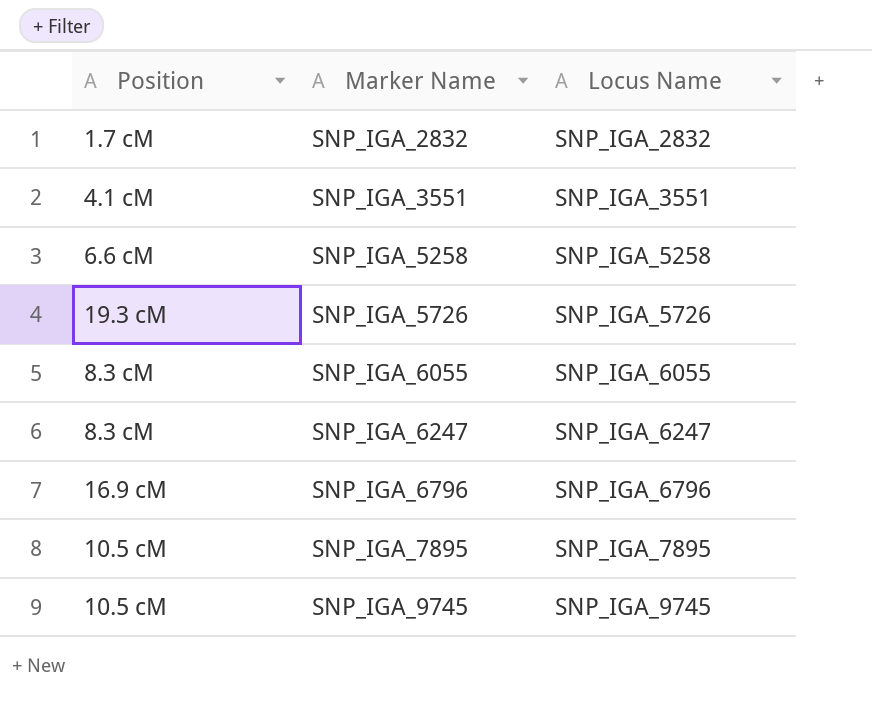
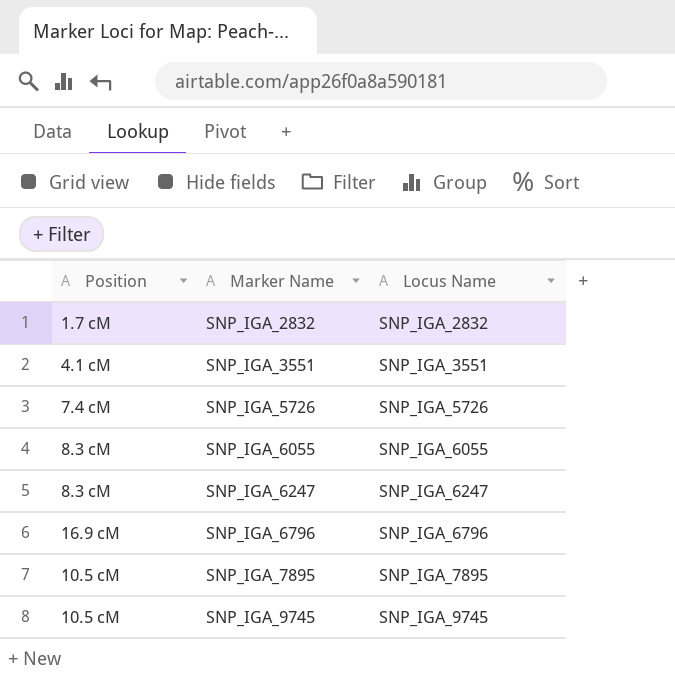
row SNP_IGA_5258: 6.6 cM | SNP_IGA_5258 -> none
SNP_IGA_5726 | Position: 19.3 cM -> 7.4 cM

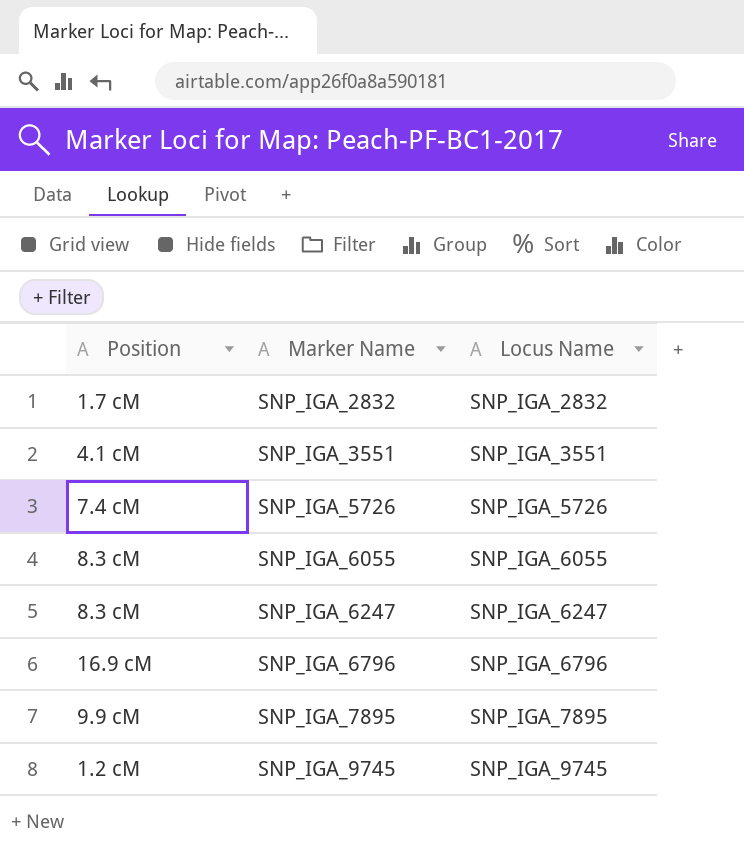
SNP_IGA_7895 | Position: 10.5 cM -> 9.9 cM
SNP_IGA_9745 | Position: 10.5 cM -> 1.2 cM

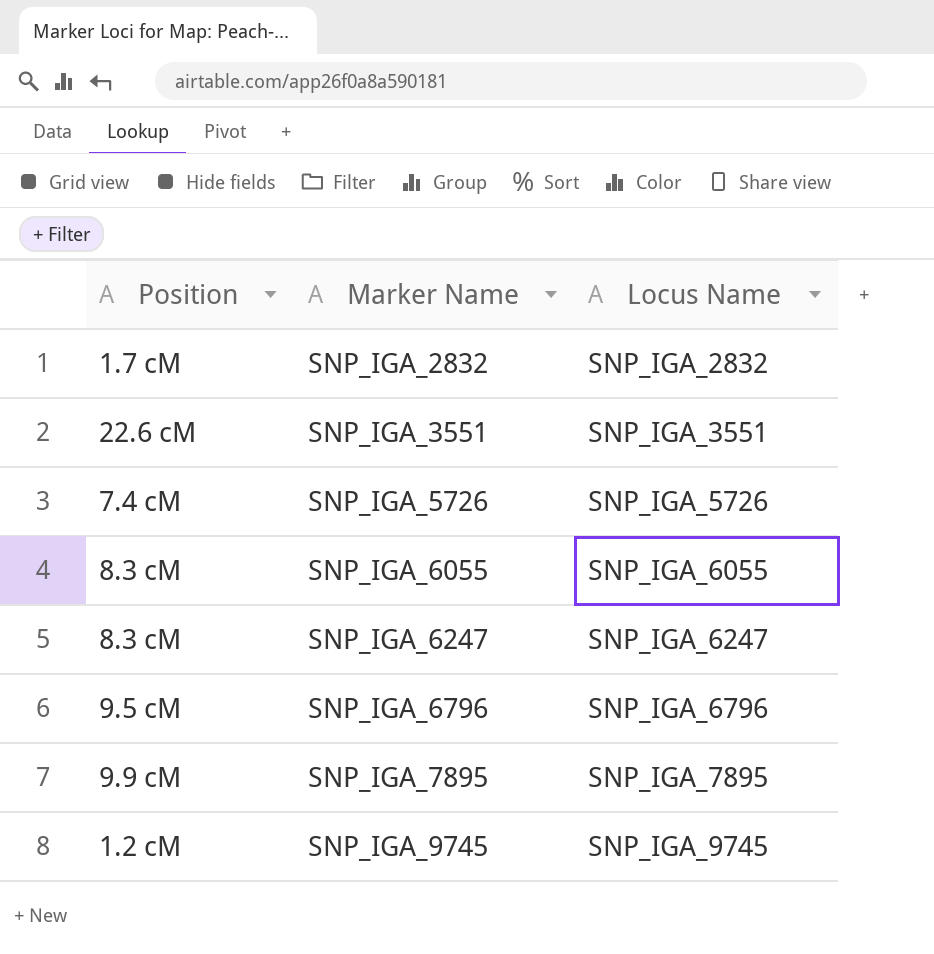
SNP_IGA_3551 | Position: 4.1 cM -> 22.6 cM
SNP_IGA_6796 | Position: 16.9 cM -> 9.5 cM

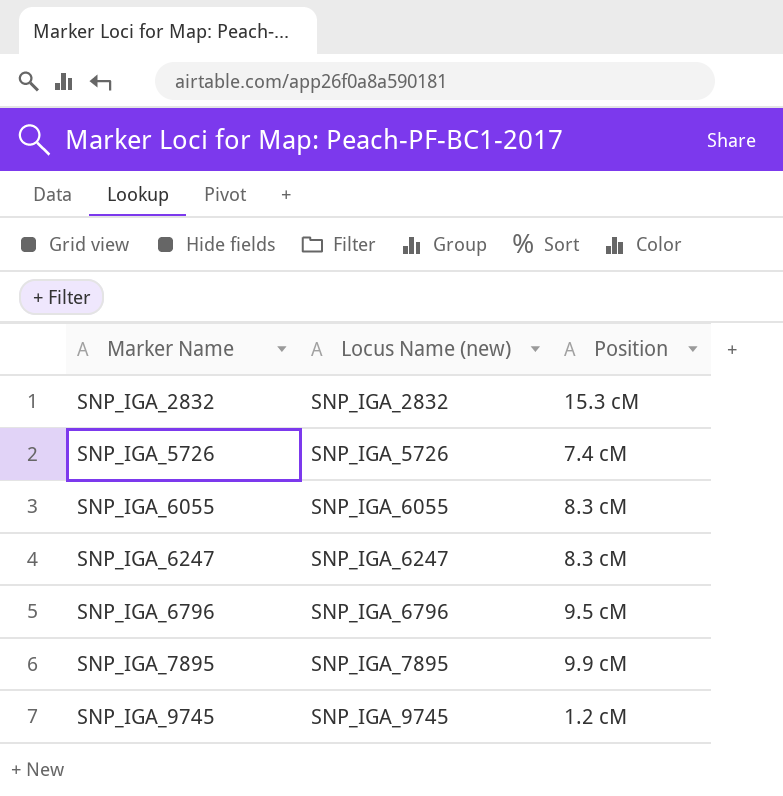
column name: Locus Name -> Locus Name (new)
column Position | position: 1 -> 3
row SNP_IGA_3551: 22.6 cM | SNP_IGA_3551 -> none
SNP_IGA_2832 | Position: 1.7 cM -> 15.3 cM

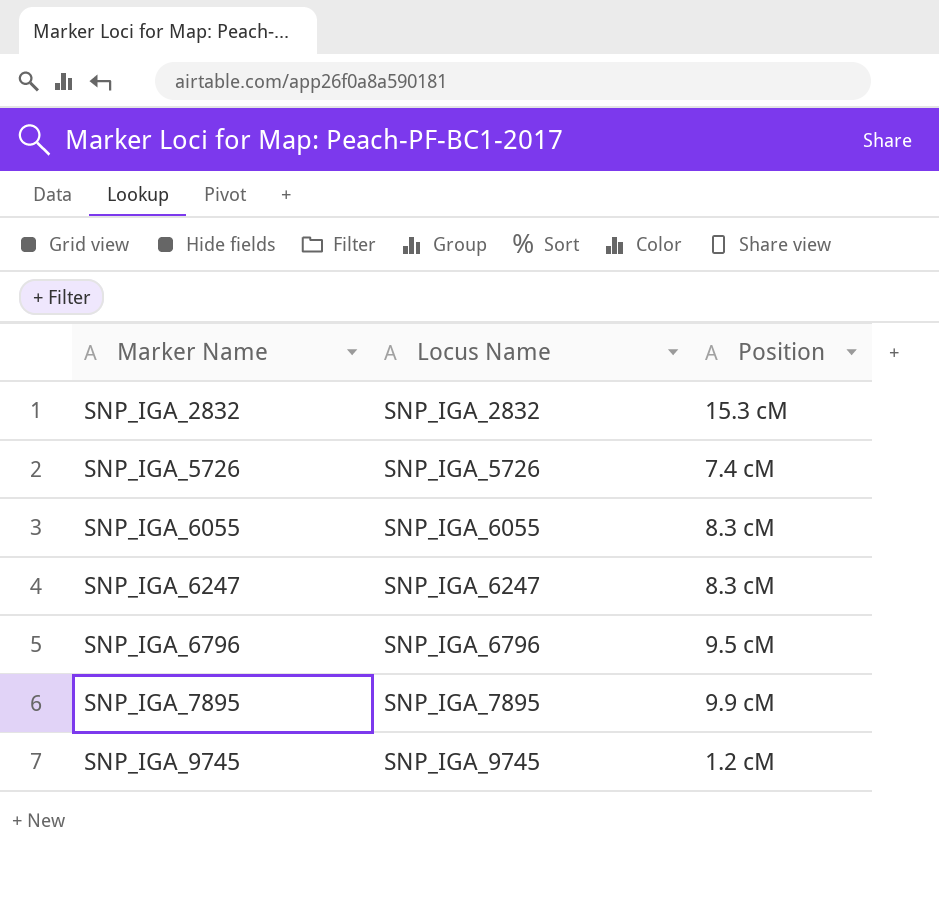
column name: Locus Name (new) -> Locus Name

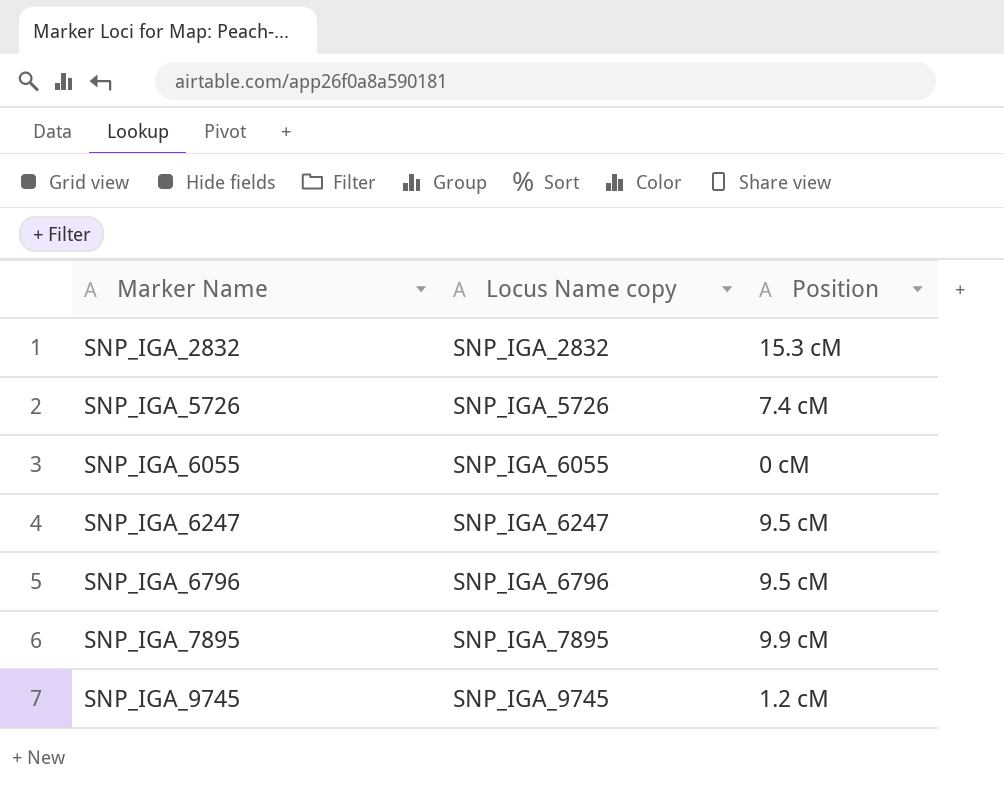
column name: Locus Name -> Locus Name copy
SNP_IGA_6055 | Position: 8.3 cM -> 0 cM
SNP_IGA_6247 | Position: 8.3 cM -> 9.5 cM

